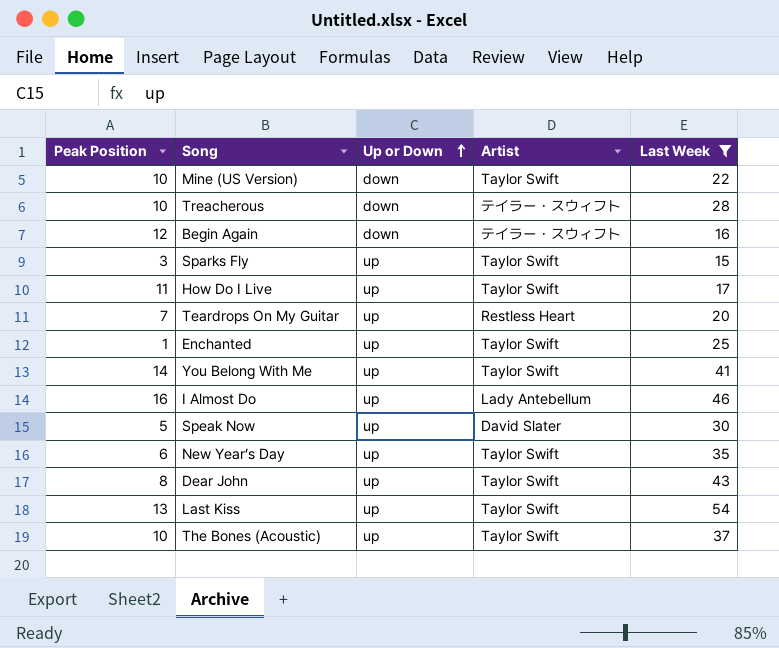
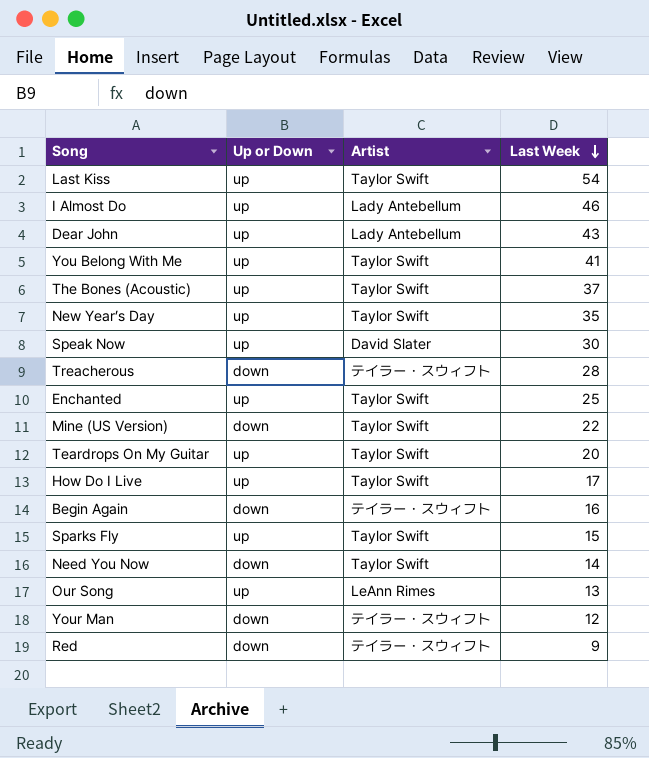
filter: Last Week >= 15 -> none
row order: Up or Down ascending -> Last Week descending
column Peak Position | position: 1 -> none
Dear John | Artist: Taylor Swift -> Lady Antebellum
Teardrops On My Guitar | Artist: Restless Heart -> Taylor Swift

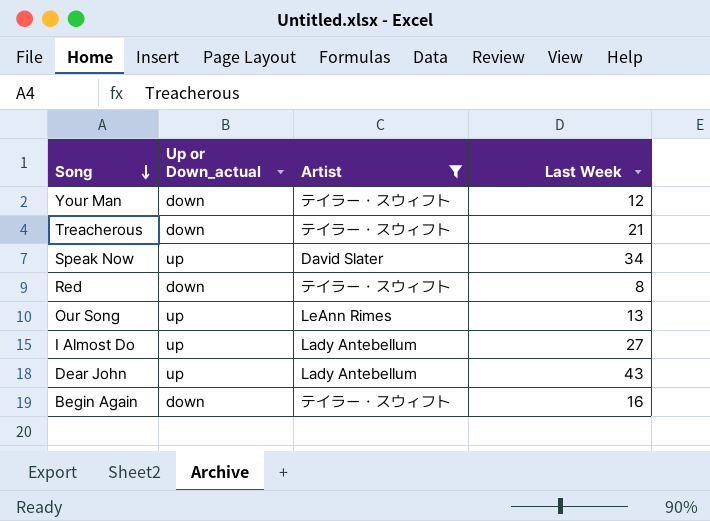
filter: none -> Artist != Taylor Swift
row order: Last Week descending -> Song descending
column name: Up or Down -> Up or Down_actual
Treacherous | Last Week: 28 -> 21
Speak Now | Last Week: 30 -> 34
Red | Last Week: 9 -> 8
I Almost Do | Last Week: 46 -> 27

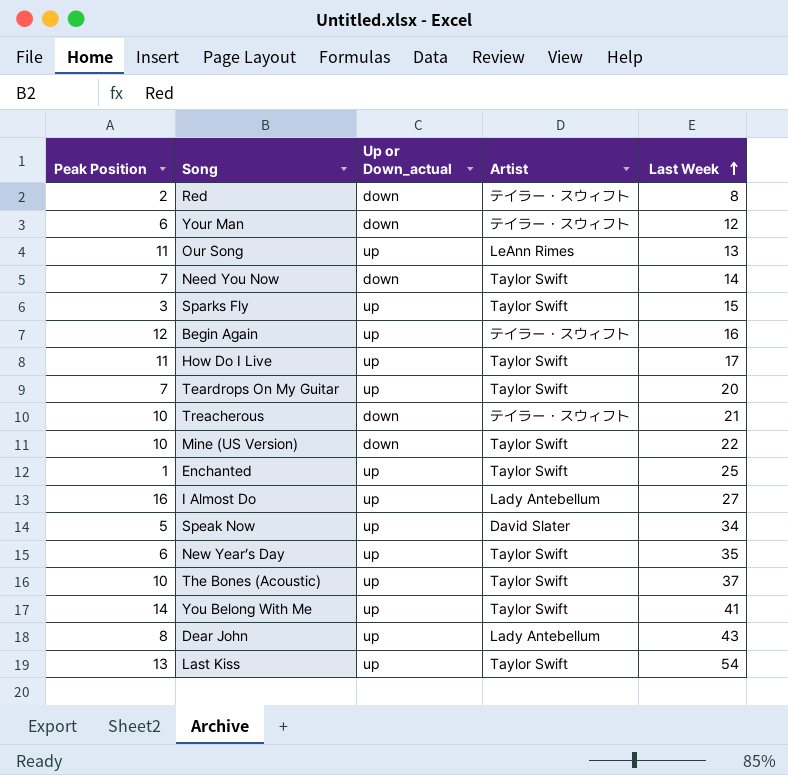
filter: Artist != Taylor Swift -> none
row order: Song descending -> Last Week ascending
column Peak Position | position: none -> 1
Begin Again | Up or Down_actual: down -> up

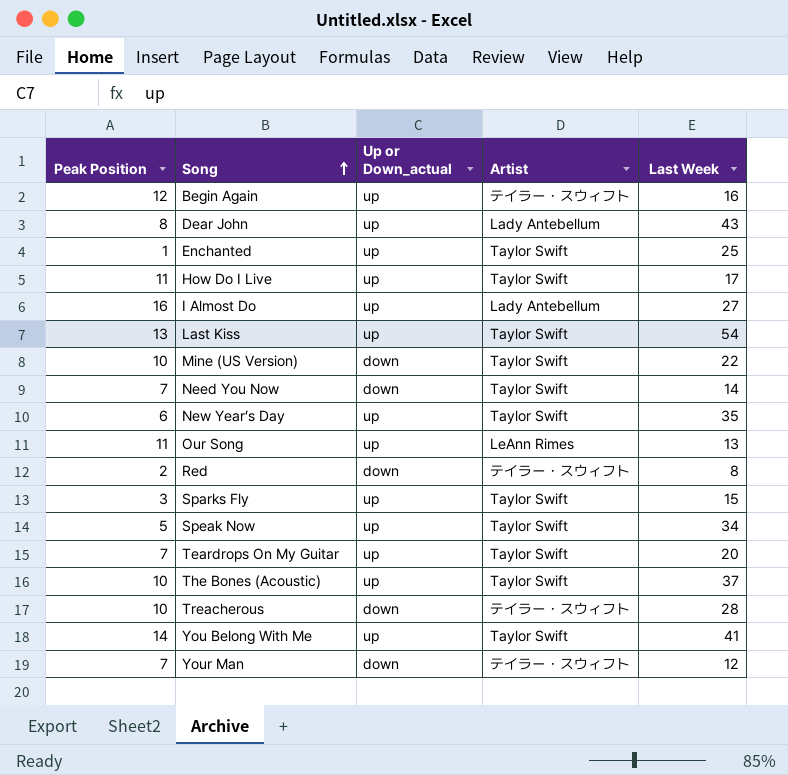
row order: Last Week ascending -> Song ascending
Speak Now | Artist: David Slater -> Taylor Swift
Treacherous | Last Week: 21 -> 28
Your Man | Peak Position: 6 -> 7

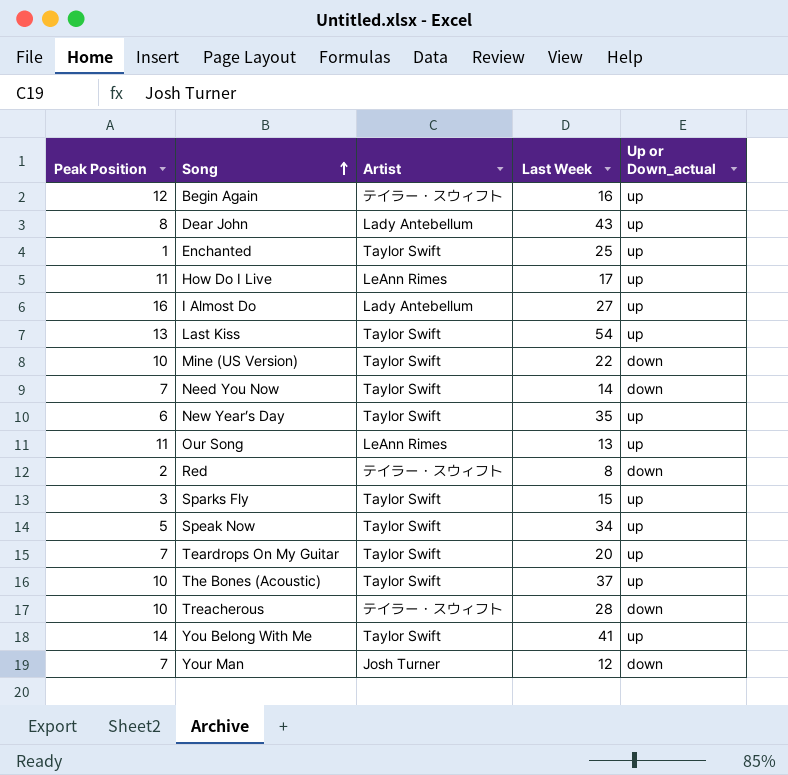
column Up or Down_actual | position: 3 -> 5
How Do I Live | Artist: Taylor Swift -> LeAnn Rimes
Your Man | Artist: テイラー・スウィフト -> Josh Turner

